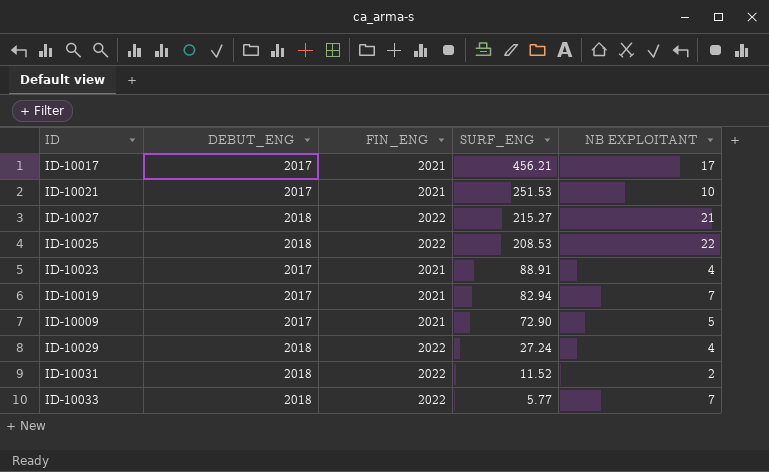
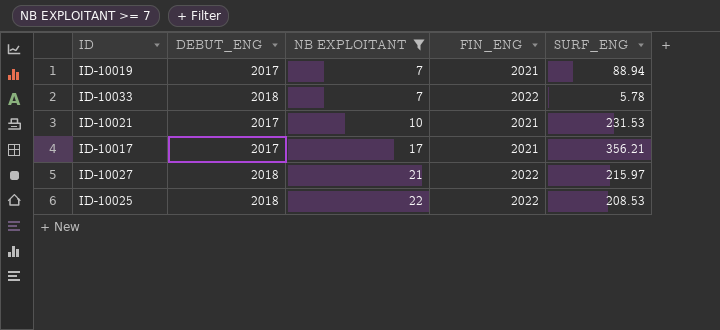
filter: none -> NB EXPLOITANT >= 7
row order: SURF_ENG descending -> NB EXPLOITANT ascending
column NB EXPLOITANT | position: 5 -> 3
ID-10019 | SURF_ENG: 82.94 -> 88.94
ID-10033 | SURF_ENG: 5.77 -> 5.78
ID-10021 | SURF_ENG: 251.53 -> 231.53
ID-10017 | SURF_ENG: 456.21 -> 356.21
ID-10027 | SURF_ENG: 215.27 -> 215.97

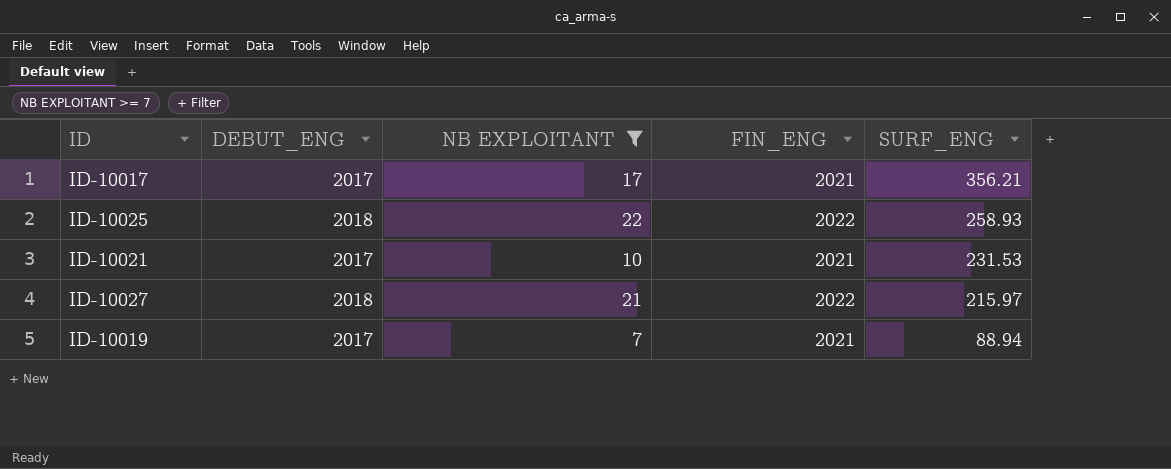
row order: NB EXPLOITANT ascending -> SURF_ENG descending
row ID-10033: 2018 | 7 | 2022 | 5.78 -> none
ID-10025 | SURF_ENG: 208.53 -> 258.93

